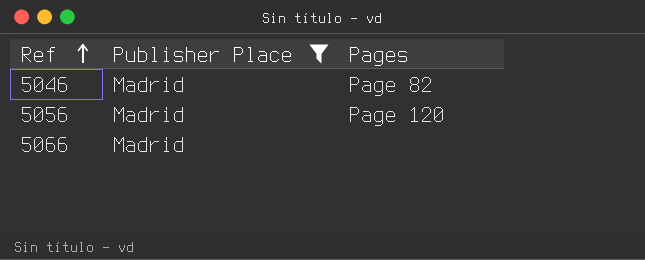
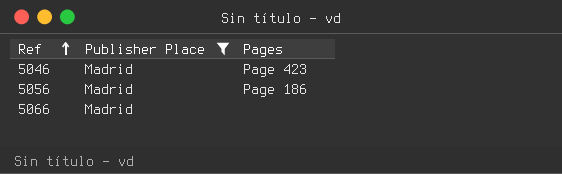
5046 | Pages: Page 82 -> Page 423
5056 | Pages: Page 120 -> Page 186

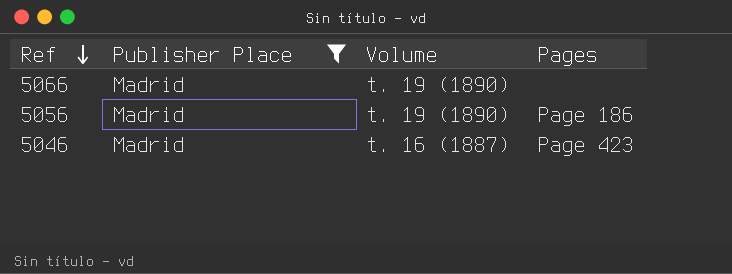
row order: Ref ascending -> Ref descending
column Volume | position: none -> 3

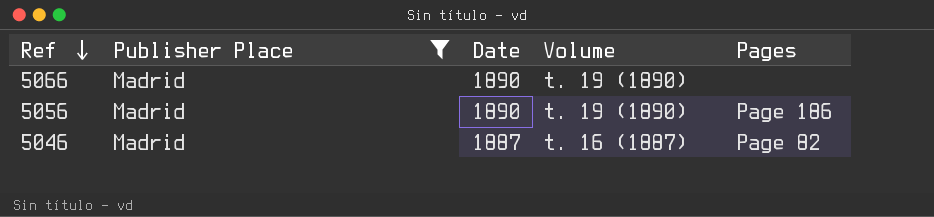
column Date | position: none -> 3
5046 | Pages: Page 423 -> Page 82

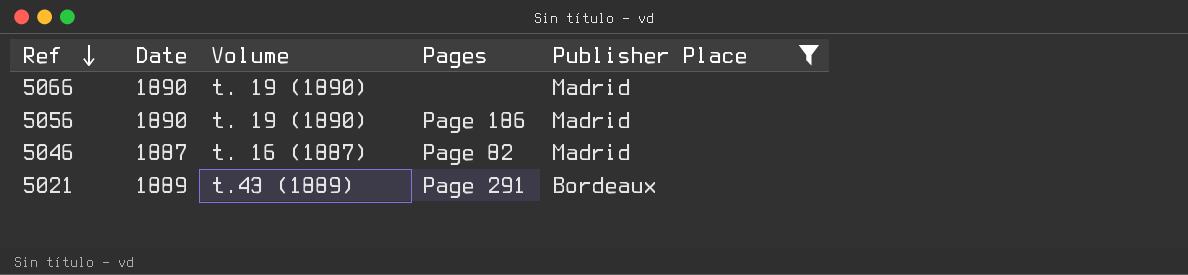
column Publisher Place | position: 2 -> 5
row 5021: none -> 1889 | t.43 (1889) | Page 291 | Bordeaux

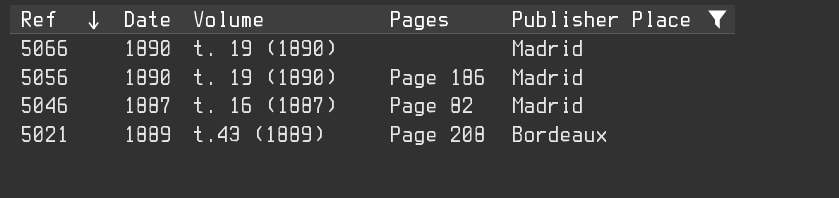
5021 | Pages: Page 291 -> Page 208

